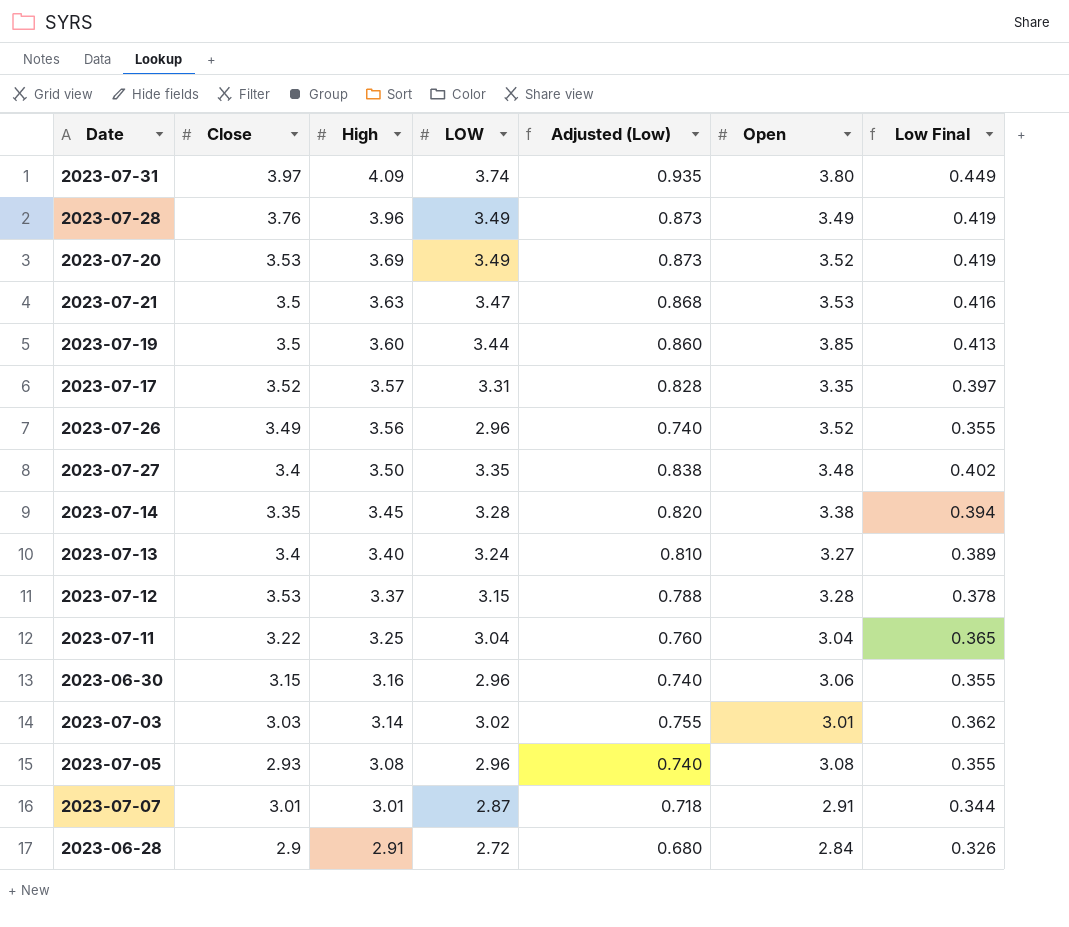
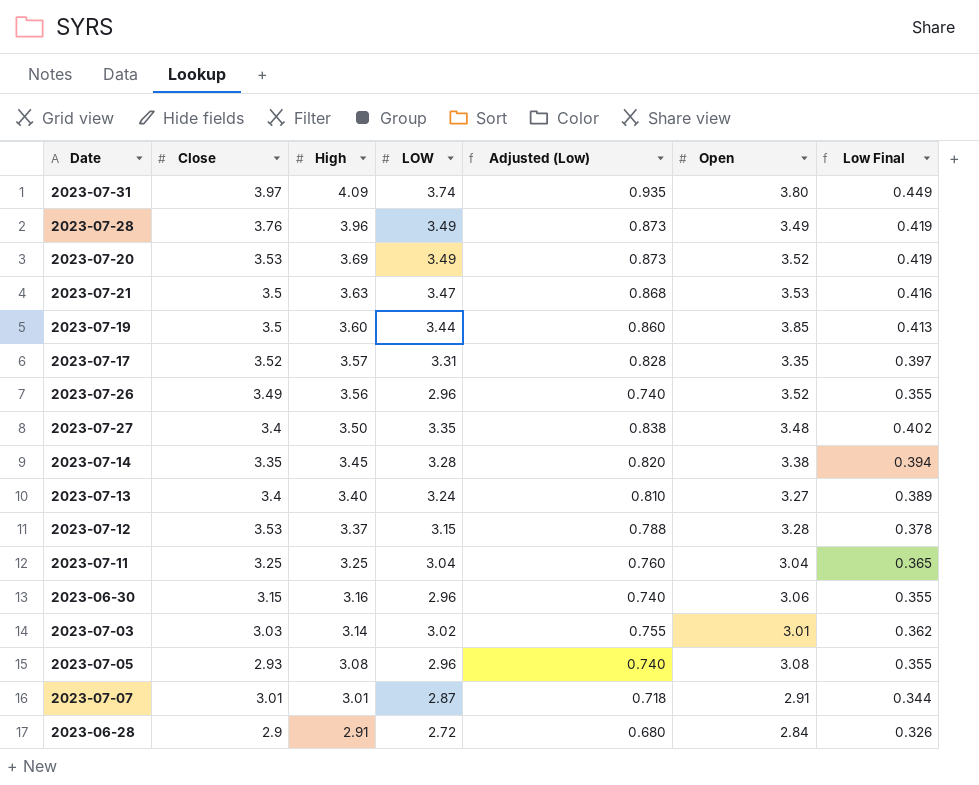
2023-07-11 | Close: 3.22 -> 3.25

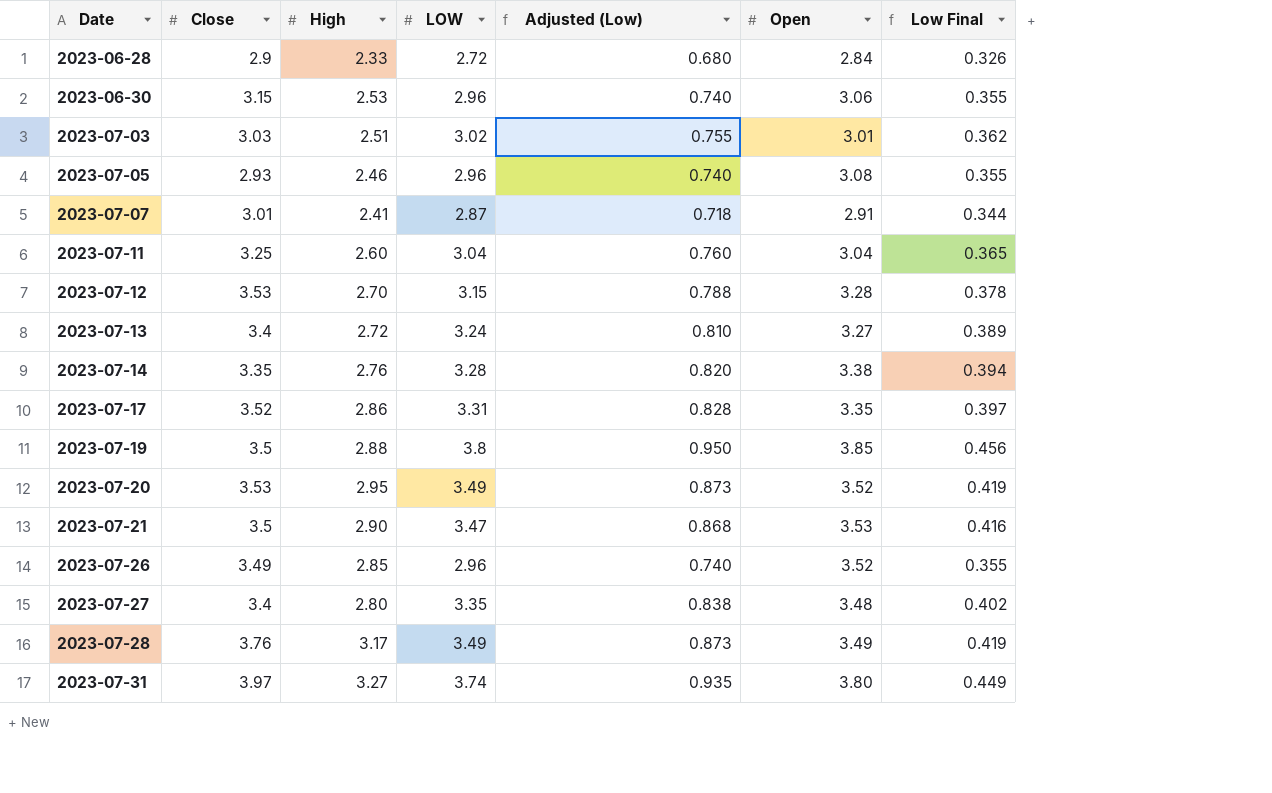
row order: High descending -> Date ascending
2023-06-28 | High: 2.91 -> 2.33
2023-06-30 | High: 3.16 -> 2.53
2023-07-03 | High: 3.14 -> 2.51
2023-07-05 | High: 3.08 -> 2.46
2023-07-07 | High: 3.01 -> 2.41
2023-07-11 | High: 3.25 -> 2.60
2023-07-12 | High: 3.37 -> 2.70
2023-07-13 | High: 3.40 -> 2.72
2023-07-14 | High: 3.45 -> 2.76
2023-07-17 | High: 3.57 -> 2.86
2023-07-19 | High: 3.60 -> 2.88
2023-07-19 | LOW: 3.44 -> 3.8
2023-07-19 | Adjusted (Low): 0.860 -> 0.950
2023-07-19 | Low Final: 0.413 -> 0.456
2023-07-20 | High: 3.69 -> 2.95
2023-07-21 | High: 3.63 -> 2.90
2023-07-26 | High: 3.56 -> 2.85
2023-07-27 | High: 3.50 -> 2.80
2023-07-28 | High: 3.96 -> 3.17
2023-07-31 | High: 4.09 -> 3.27

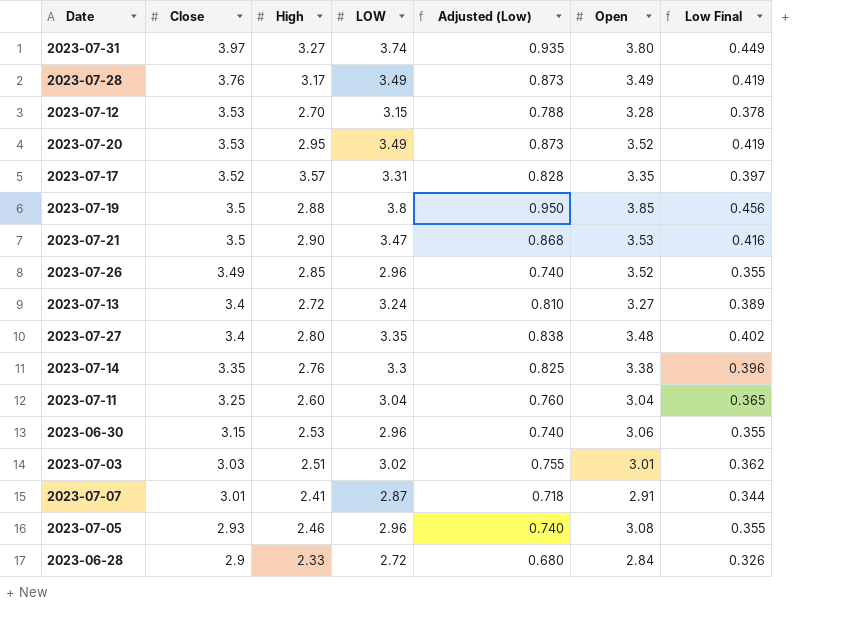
row order: Date ascending -> Close descending
2023-07-17 | High: 2.86 -> 3.57
2023-07-14 | LOW: 3.28 -> 3.3
2023-07-14 | Adjusted (Low): 0.820 -> 0.825
2023-07-14 | Low Final: 0.394 -> 0.396

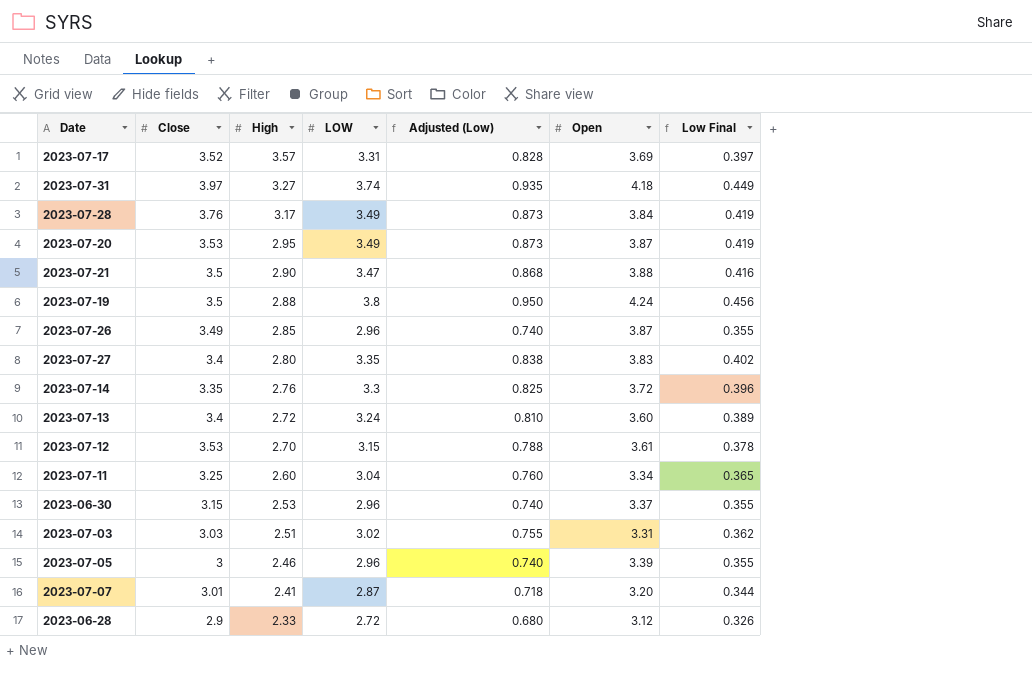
row order: Close descending -> High descending
2023-07-17 | Open: 3.35 -> 3.69
2023-07-31 | Open: 3.80 -> 4.18
2023-07-28 | Open: 3.49 -> 3.84
2023-07-20 | Open: 3.52 -> 3.87
2023-07-21 | Open: 3.53 -> 3.88
2023-07-19 | Open: 3.85 -> 4.24
2023-07-26 | Open: 3.52 -> 3.87
2023-07-27 | Open: 3.48 -> 3.83
2023-07-14 | Open: 3.38 -> 3.72
2023-07-13 | Open: 3.27 -> 3.60
2023-07-12 | Open: 3.28 -> 3.61
2023-07-11 | Open: 3.04 -> 3.34
2023-06-30 | Open: 3.06 -> 3.37
2023-07-03 | Open: 3.01 -> 3.31
2023-07-05 | Close: 2.93 -> 3
2023-07-05 | Open: 3.08 -> 3.39
2023-07-07 | Open: 2.91 -> 3.20
2023-06-28 | Open: 2.84 -> 3.12

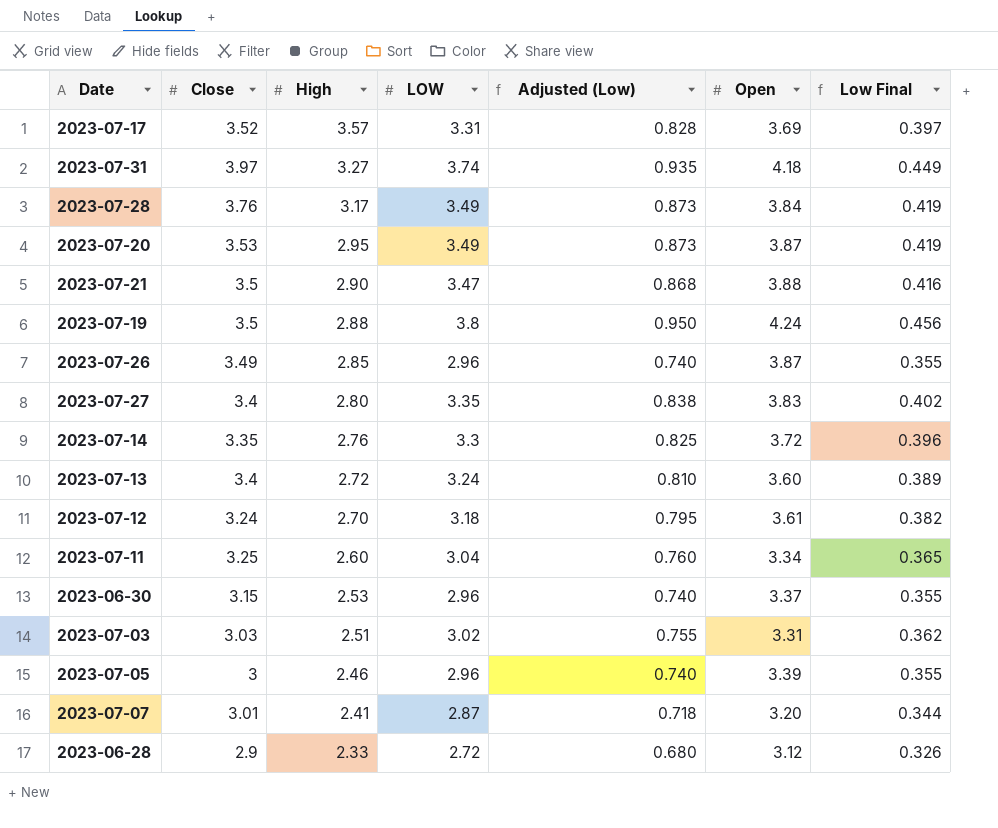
2023-07-12 | Close: 3.53 -> 3.24
2023-07-12 | LOW: 3.15 -> 3.18
2023-07-12 | Adjusted (Low): 0.788 -> 0.795
2023-07-12 | Low Final: 0.378 -> 0.382

